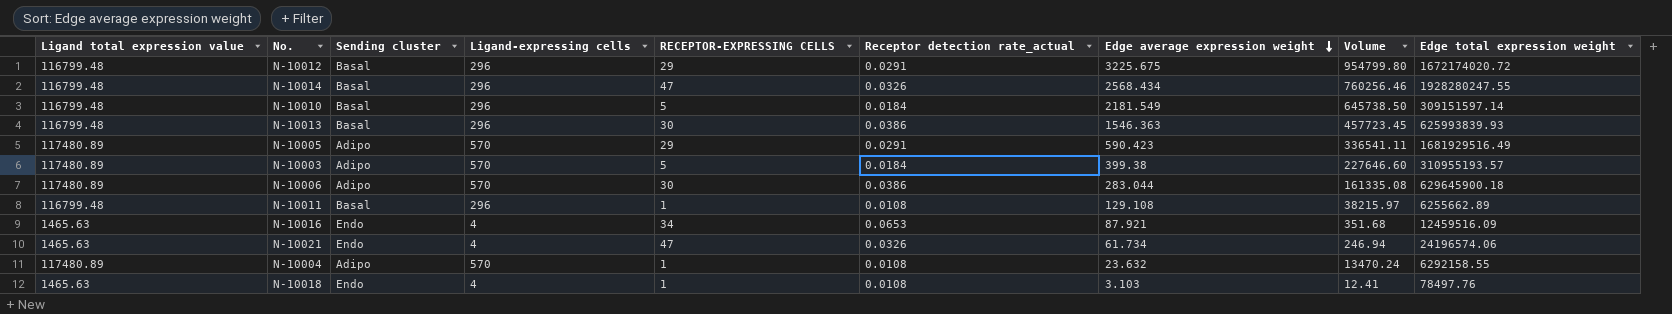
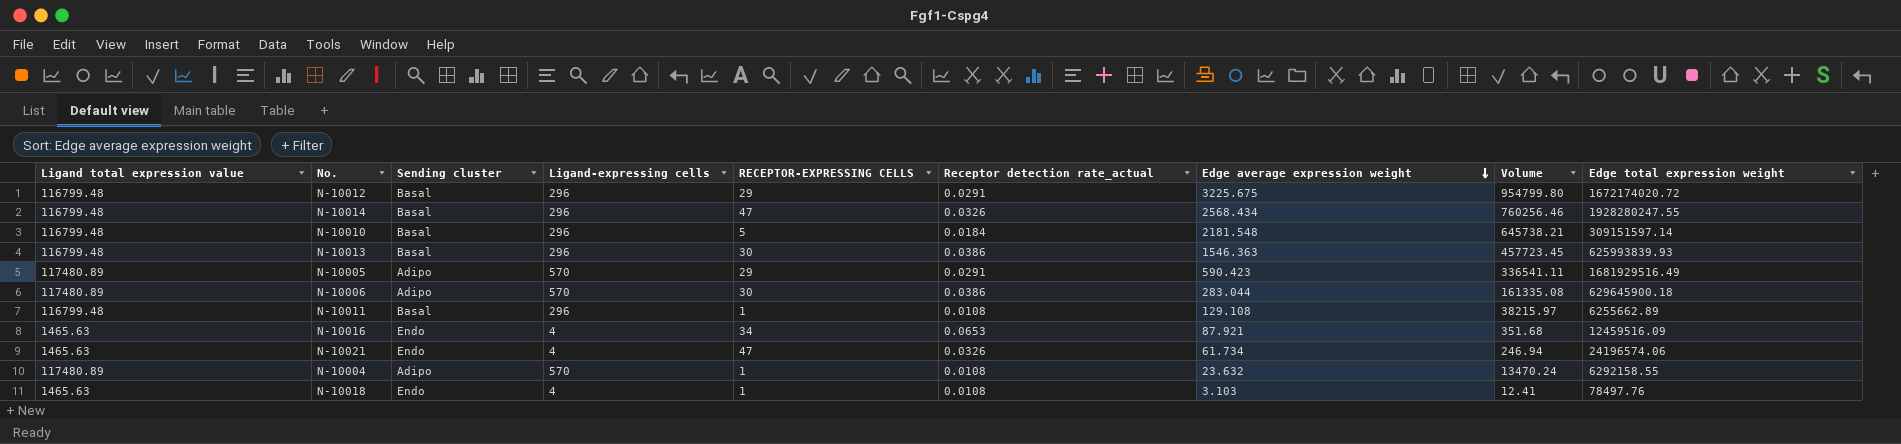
row N-10003: 117480.89 | Adipo | 570 | 5 | 0.0184 | 399.38 | 227646.60 | 310955193.57 -> none
N-10010 | Edge average expression weight: 2181.549 -> 2181.548
N-10010 | Volume: 645738.50 -> 645738.21

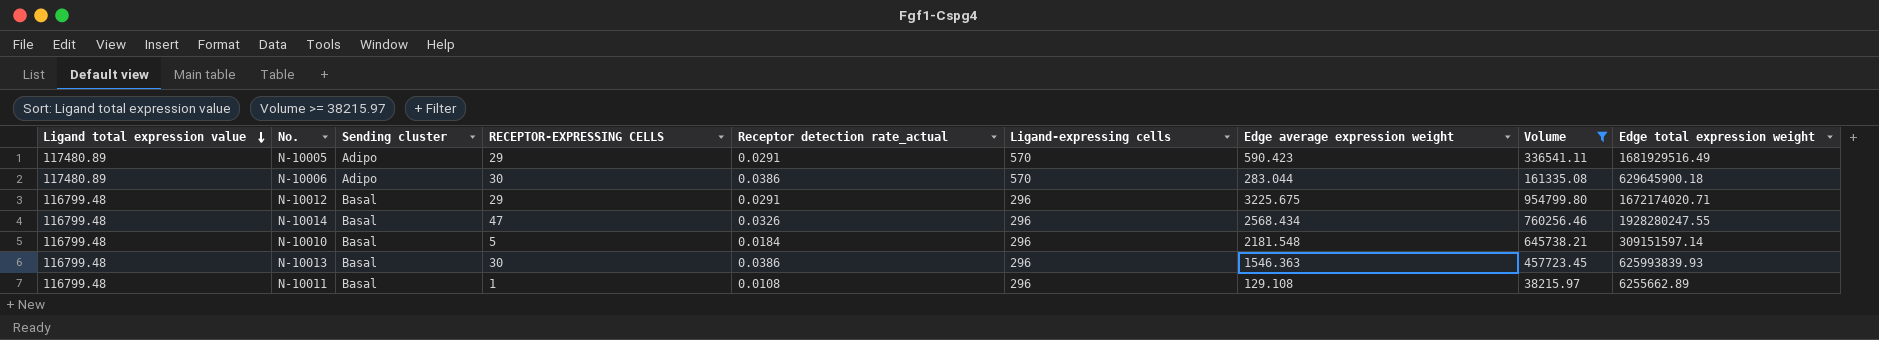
filter: none -> Volume >= 38215.97
row order: Edge average expression weight descending -> Ligand total expression value descending
column Ligand-expressing cells | position: 4 -> 6
N-10012 | Edge total expression weight: 1672174020.72 -> 1672174020.71

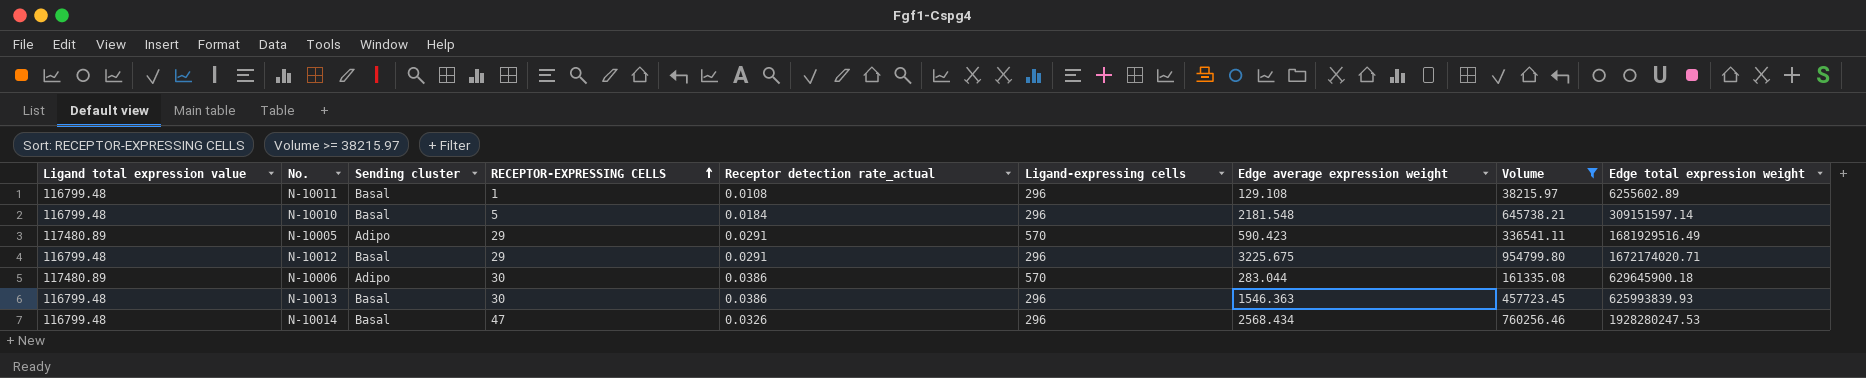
row order: Ligand total expression value descending -> RECEPTOR-EXPRESSING CELLS ascending
N-10011 | Edge total expression weight: 6255662.89 -> 6255602.89
N-10014 | Edge total expression weight: 1928280247.55 -> 1928280247.53

